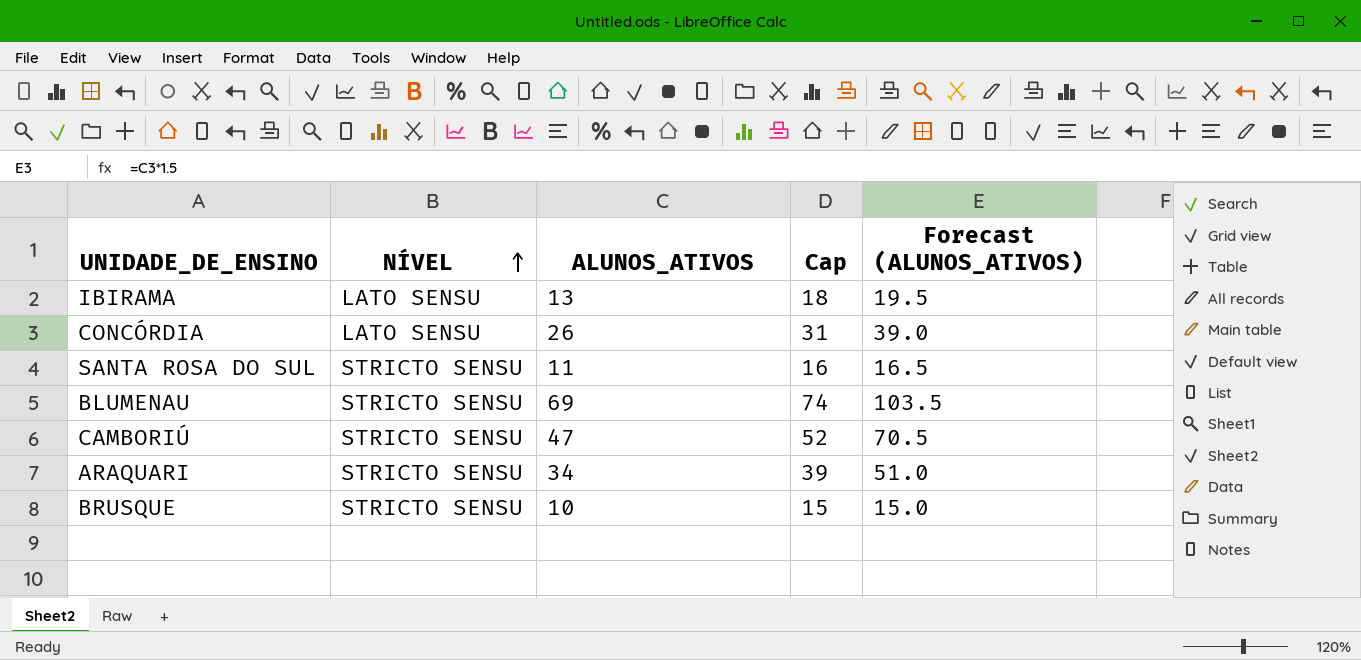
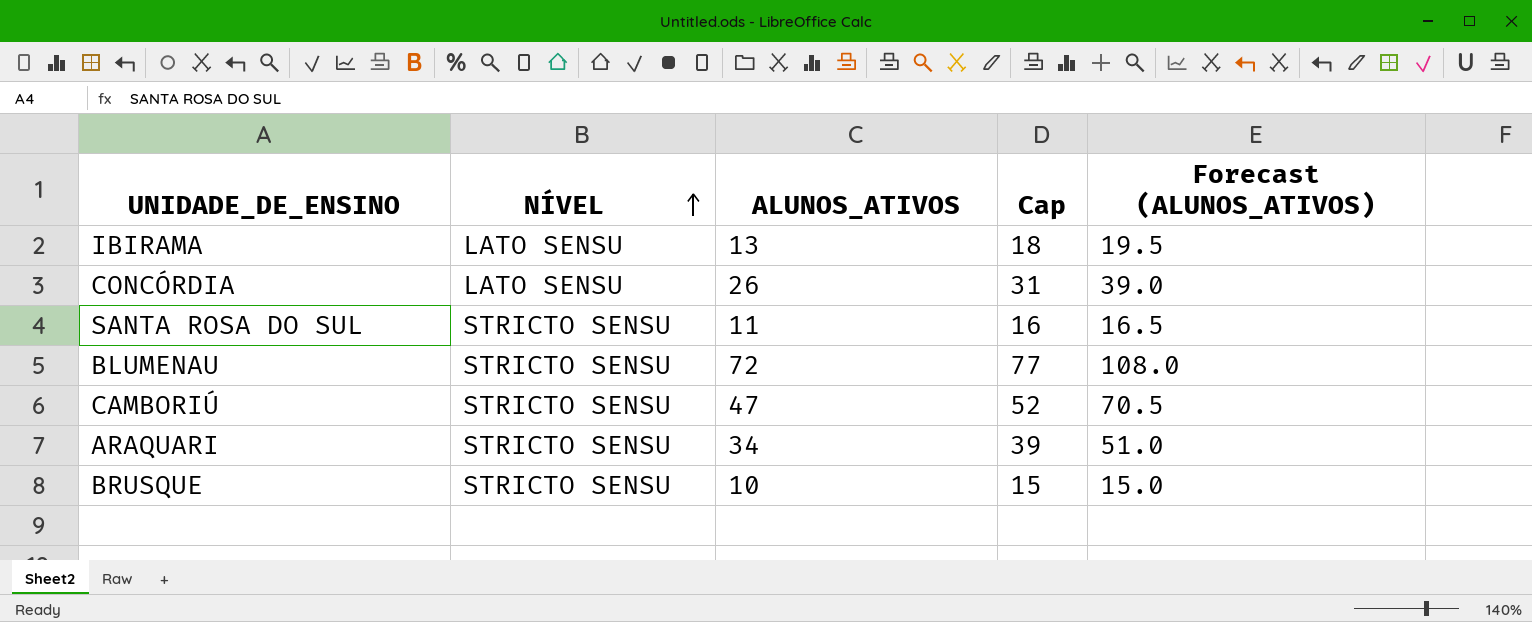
BLUMENAU | ALUNOS_ATIVOS: 69 -> 72
BLUMENAU | Cap: 74 -> 77
BLUMENAU | Forecast (ALUNOS_ATIVOS): 103.5 -> 108.0

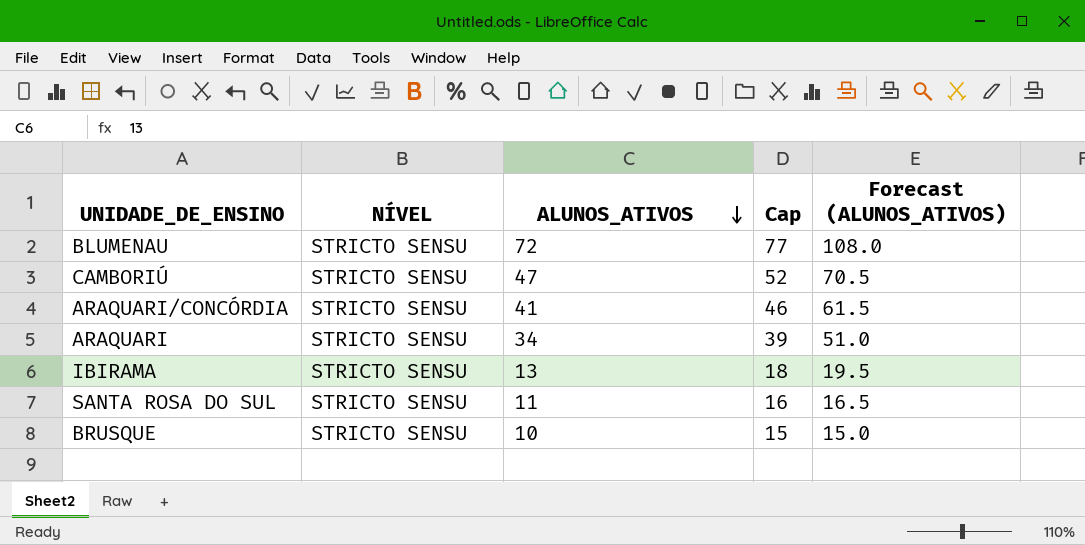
row order: NÍVEL ascending -> ALUNOS_ATIVOS descending
row CONCÓRDIA: LATO SENSU | 26 | 31 | 39.0 -> none
row ARAQUARI/CONCÓRDIA: none -> STRICTO SENSU | 41 | 46 | 61.5
IBIRAMA | NÍVEL: LATO SENSU -> STRICTO SENSU

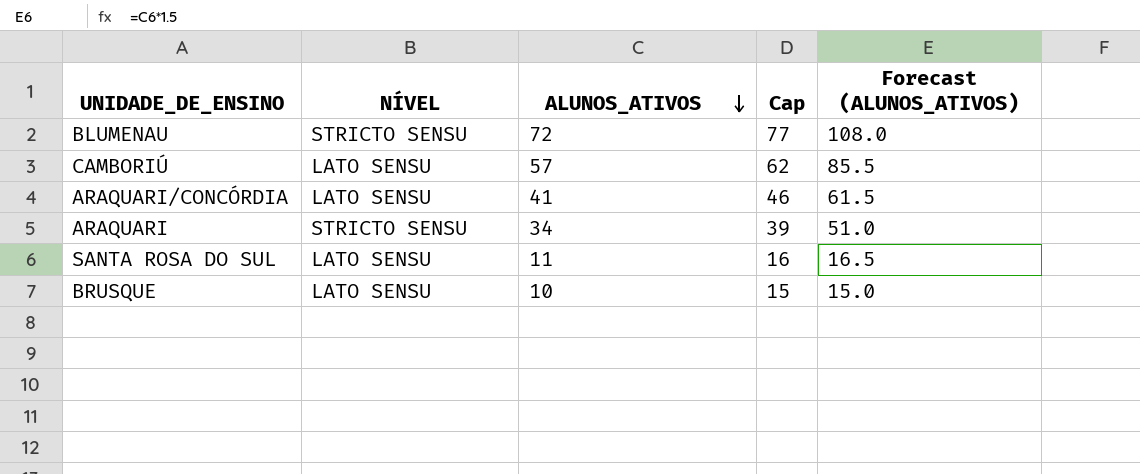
row IBIRAMA: STRICTO SENSU | 13 | 18 | 19.5 -> none
CAMBORIÚ | NÍVEL: STRICTO SENSU -> LATO SENSU
CAMBORIÚ | ALUNOS_ATIVOS: 47 -> 57
CAMBORIÚ | Cap: 52 -> 62
CAMBORIÚ | Forecast (ALUNOS_ATIVOS): 70.5 -> 85.5
ARAQUARI/CONCÓRDIA | NÍVEL: STRICTO SENSU -> LATO SENSU
SANTA ROSA DO SUL | NÍVEL: STRICTO SENSU -> LATO SENSU
BRUSQUE | NÍVEL: STRICTO SENSU -> LATO SENSU

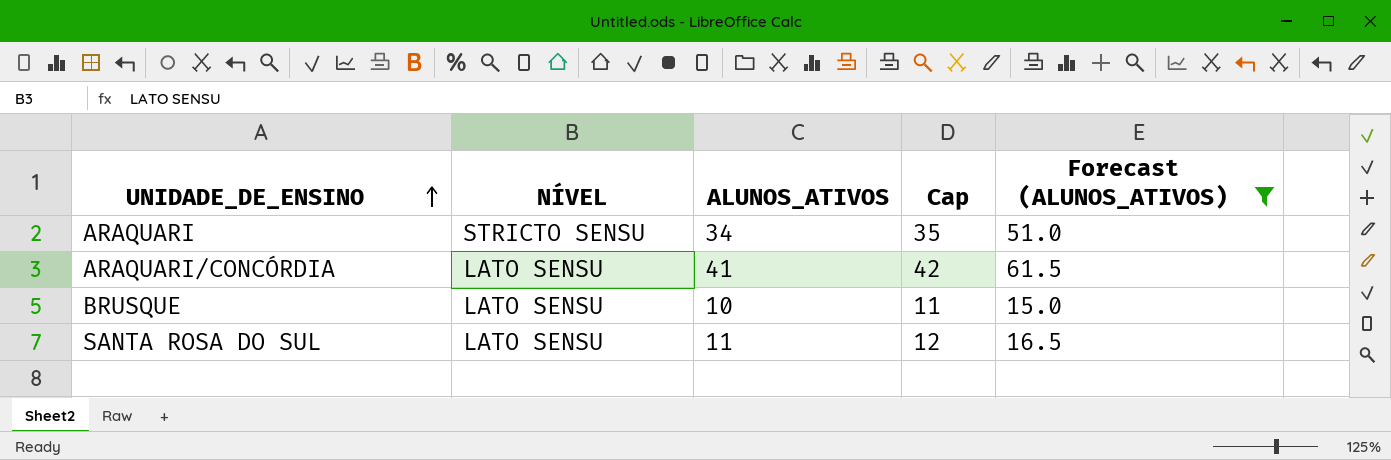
filter: none -> Forecast (ALUNOS_ATIVOS) <= 61.5
row order: ALUNOS_ATIVOS descending -> UNIDADE_DE_ENSINO ascending
column Cap | formula: [ALUNOS_ATIVOS] + 5 -> [ALUNOS_ATIVOS] + 1

